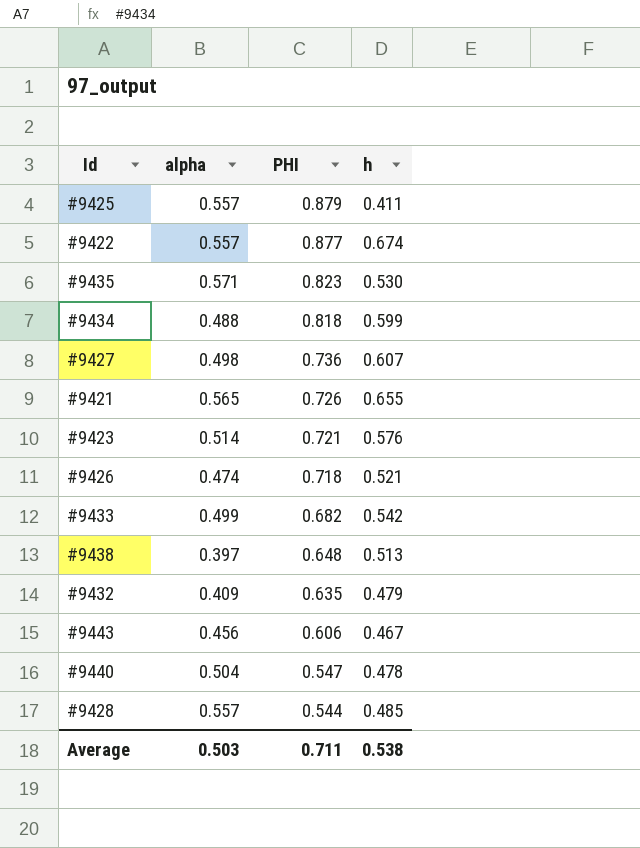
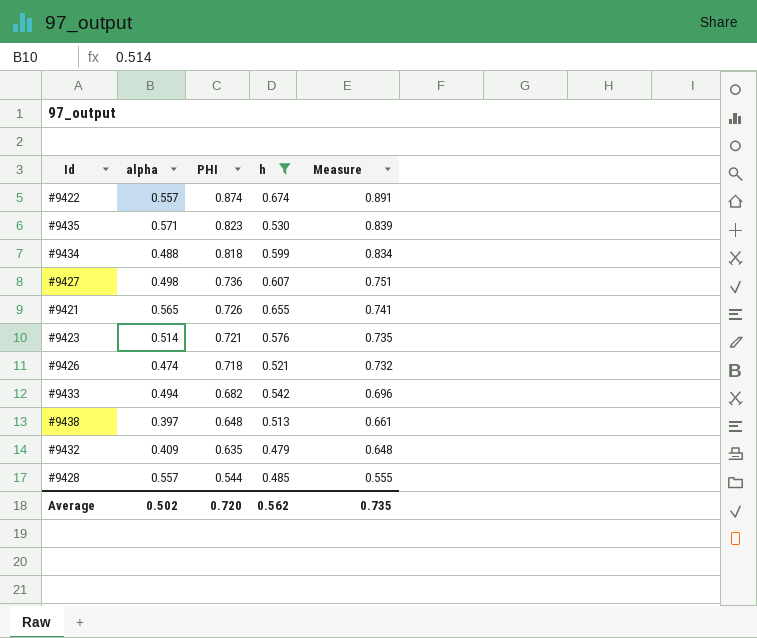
filter: none -> h >= 0.479
column Measure | formula: none -> [PHI] * 1.02
#9422 | PHI: 0.877 -> 0.874
#9433 | alpha: 0.499 -> 0.494
Average | alpha: 0.503 -> 0.502
Average | PHI: 0.711 -> 0.720
Average | h: 0.538 -> 0.562

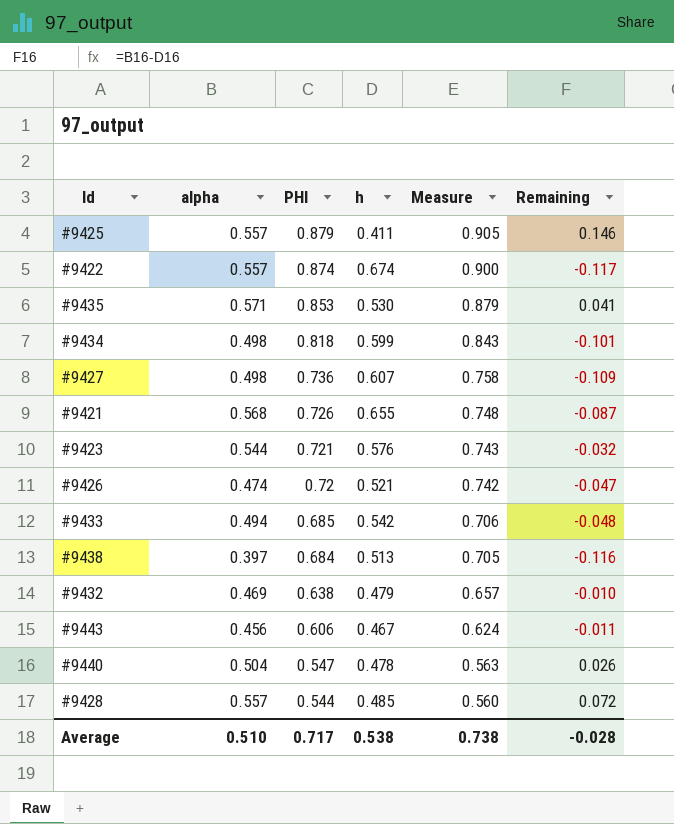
filter: h >= 0.479 -> none
column Measure | formula: [PHI] * 1.02 -> [PHI] * 1.03
column Remaining | formula: none -> [alpha] - [h]
#9435 | PHI: 0.823 -> 0.853
#9434 | alpha: 0.488 -> 0.498
#9421 | alpha: 0.565 -> 0.568
#9423 | alpha: 0.514 -> 0.544
#9426 | PHI: 0.718 -> 0.72
#9433 | PHI: 0.682 -> 0.685
#9438 | PHI: 0.648 -> 0.684
#9432 | alpha: 0.409 -> 0.469
#9432 | PHI: 0.635 -> 0.638
Average | alpha: 0.502 -> 0.510
Average | PHI: 0.720 -> 0.717
Average | h: 0.562 -> 0.538
Average | Measure: 0.735 -> 0.738

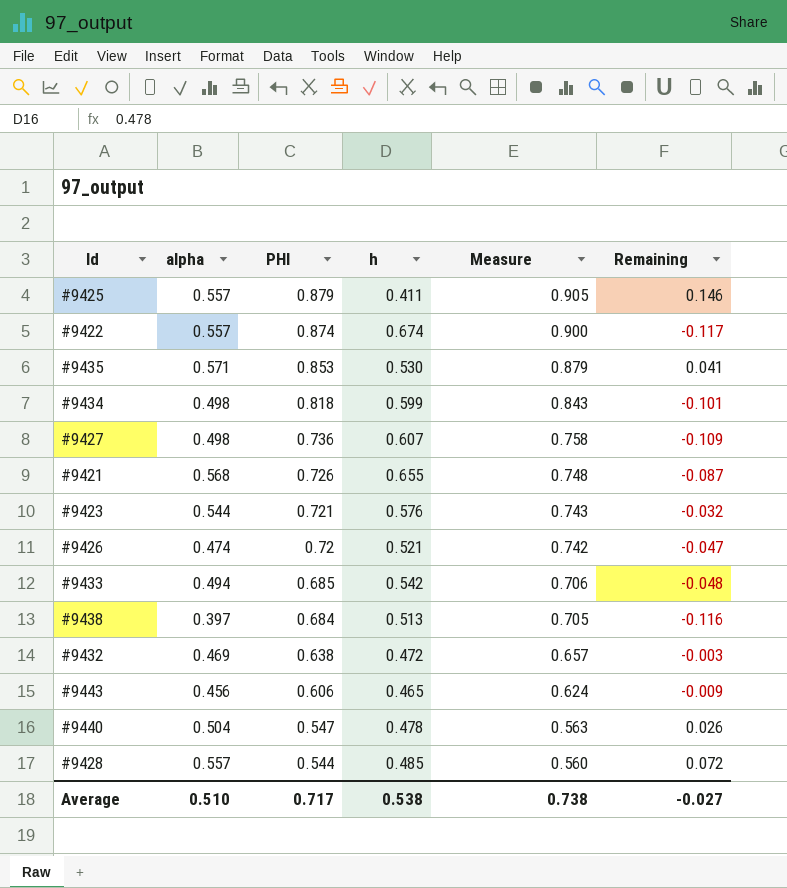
#9432 | h: 0.479 -> 0.472
#9432 | Remaining: -0.010 -> -0.003
#9443 | h: 0.467 -> 0.465
#9443 | Remaining: -0.011 -> -0.009
Average | Remaining: -0.028 -> -0.027

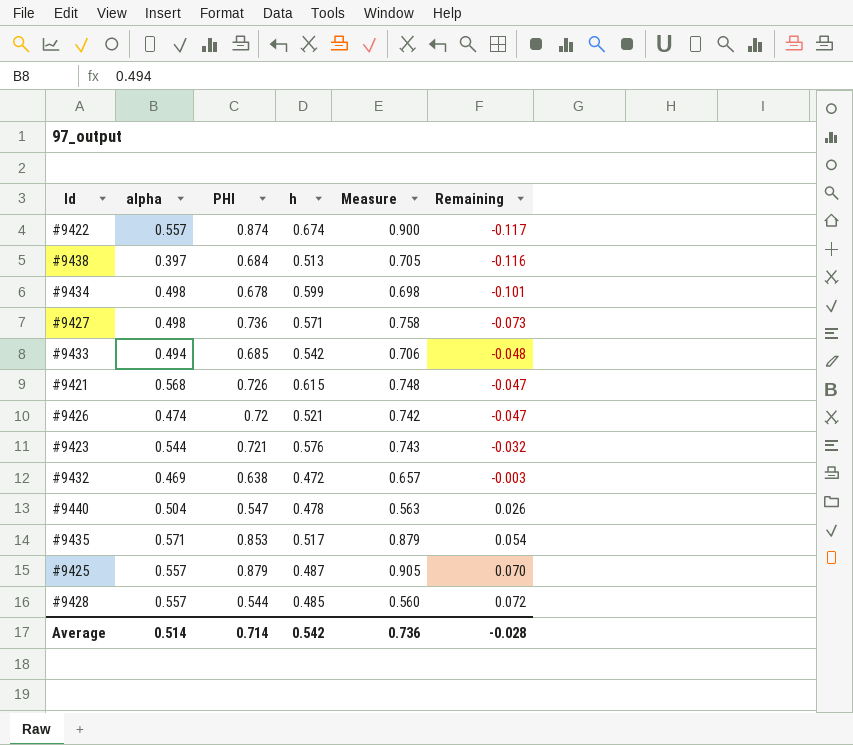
row order: PHI descending -> Remaining ascending
row #9443: 0.456 | 0.606 | 0.465 | 0.624 | -0.009 -> none
#9434 | PHI: 0.818 -> 0.678
#9434 | Measure: 0.843 -> 0.698
#9427 | h: 0.607 -> 0.571
#9427 | Remaining: -0.109 -> -0.073
#9421 | h: 0.655 -> 0.615
#9421 | Remaining: -0.087 -> -0.047
#9435 | h: 0.530 -> 0.517
#9435 | Remaining: 0.041 -> 0.054
#9425 | h: 0.411 -> 0.487
#9425 | Remaining: 0.146 -> 0.070
Average | alpha: 0.510 -> 0.514
Average | PHI: 0.717 -> 0.714
Average | h: 0.538 -> 0.542
Average | Measure: 0.738 -> 0.736
Average | Remaining: -0.027 -> -0.028

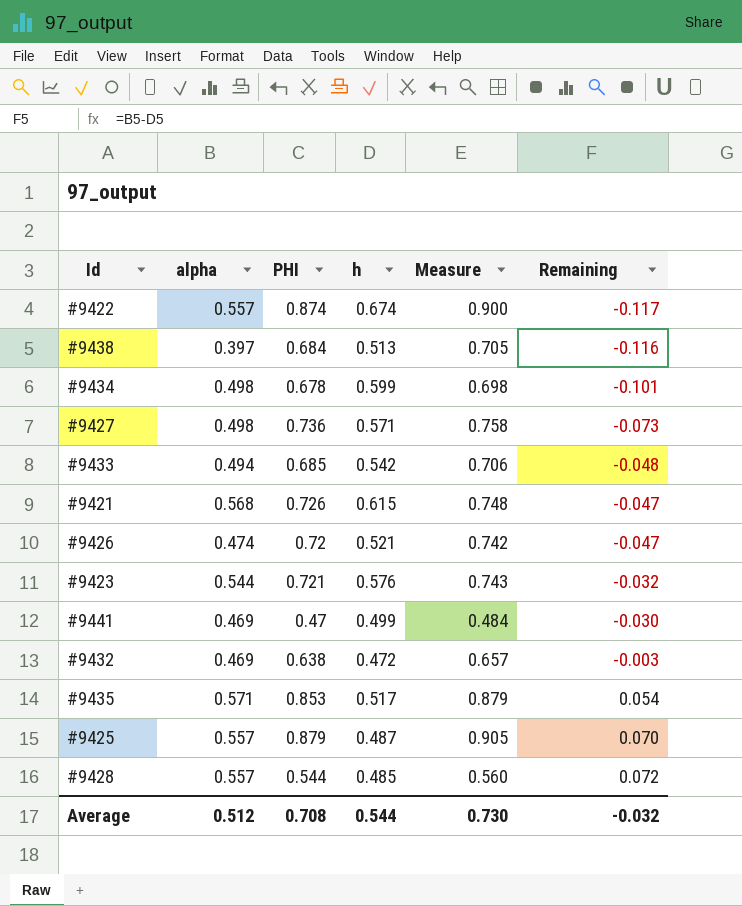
row #9440: 0.504 | 0.547 | 0.478 | 0.563 | 0.026 -> none
row #9441: none -> 0.469 | 0.47 | 0.499 | 0.484 | -0.030
Average | alpha: 0.514 -> 0.512
Average | PHI: 0.714 -> 0.708
Average | h: 0.542 -> 0.544
Average | Measure: 0.736 -> 0.730
Average | Remaining: -0.028 -> -0.032

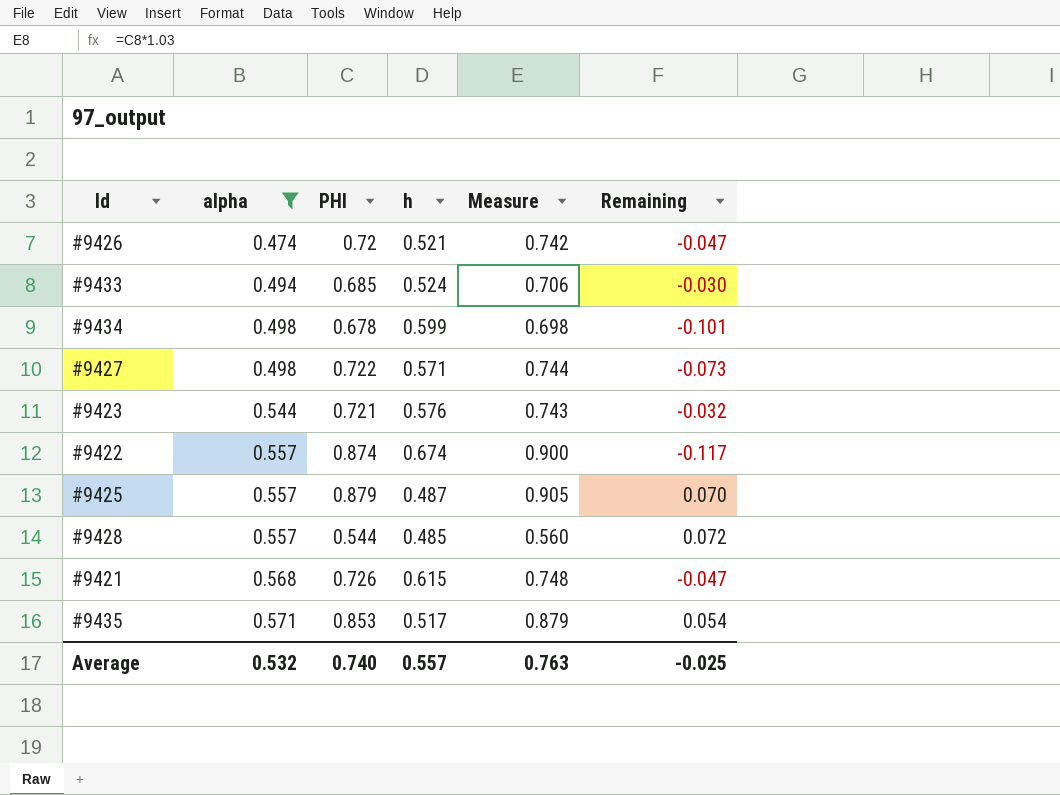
filter: none -> alpha >= 0.474
row order: Remaining ascending -> alpha ascending
#9433 | h: 0.542 -> 0.524
#9433 | Remaining: -0.048 -> -0.030
#9427 | PHI: 0.736 -> 0.722
#9427 | Measure: 0.758 -> 0.744
Average | alpha: 0.512 -> 0.532
Average | PHI: 0.708 -> 0.740
Average | h: 0.544 -> 0.557
Average | Measure: 0.730 -> 0.763
Average | Remaining: -0.032 -> -0.025

